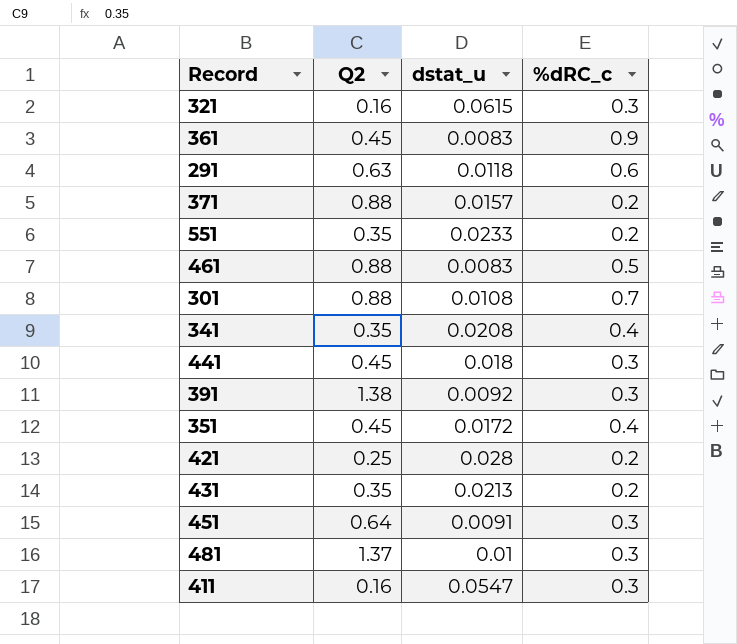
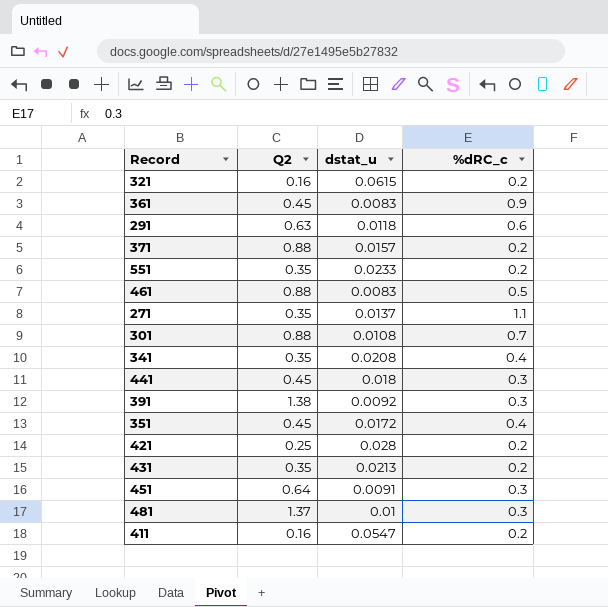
321 | %dRC_c: 0.3 -> 0.2
row 271: none -> 0.35 | 0.0137 | 1.1
411 | %dRC_c: 0.3 -> 0.2

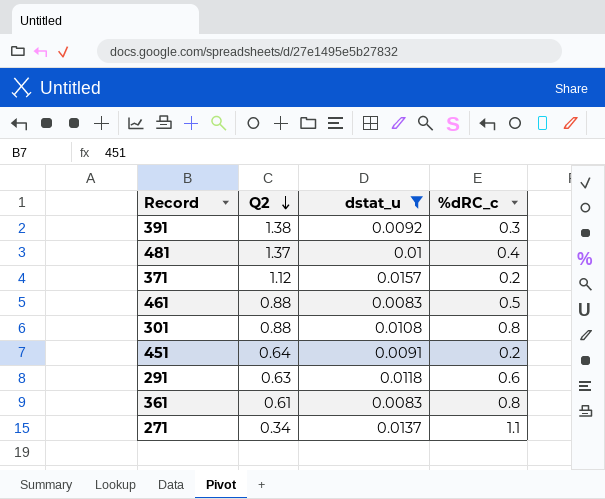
filter: none -> dstat_u <= 0.0157
row order: none -> Q2 descending
481 | %dRC_c: 0.3 -> 0.4
371 | Q2: 0.88 -> 1.12
301 | %dRC_c: 0.7 -> 0.8
451 | %dRC_c: 0.3 -> 0.2
361 | Q2: 0.45 -> 0.61
361 | %dRC_c: 0.9 -> 0.8
271 | Q2: 0.35 -> 0.34

